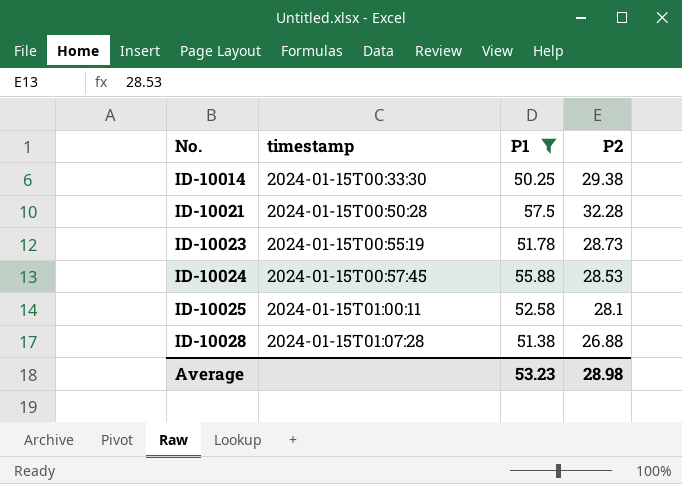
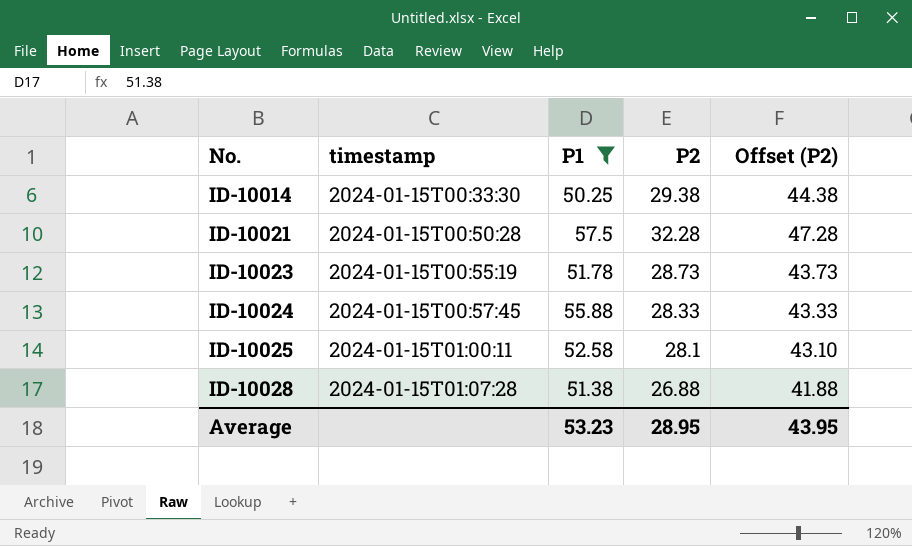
column Offset (P2) | formula: none -> [P2] + 15
ID-10024 | P2: 28.53 -> 28.33
Average | P2: 28.98 -> 28.95

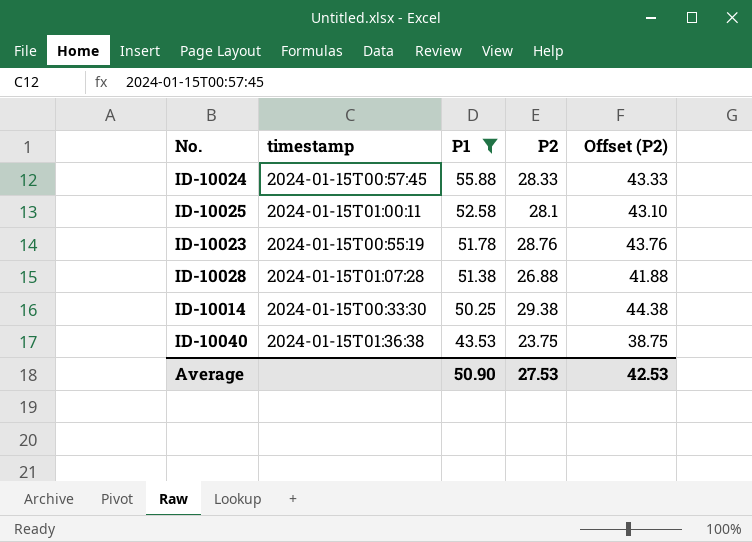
row order: No. ascending -> P1 descending
row ID-10021: 2024-01-15T00:50:28 | 57.5 | 32.28 | 47.28 -> none
ID-10023 | P2: 28.73 -> 28.76
ID-10023 | Offset (P2): 43.73 -> 43.76
row ID-10040: none -> 2024-01-15T01:36:38 | 43.53 | 23.75 | 38.75
Average | P1: 53.23 -> 50.90
Average | P2: 28.95 -> 27.53
Average | Offset (P2): 43.95 -> 42.53

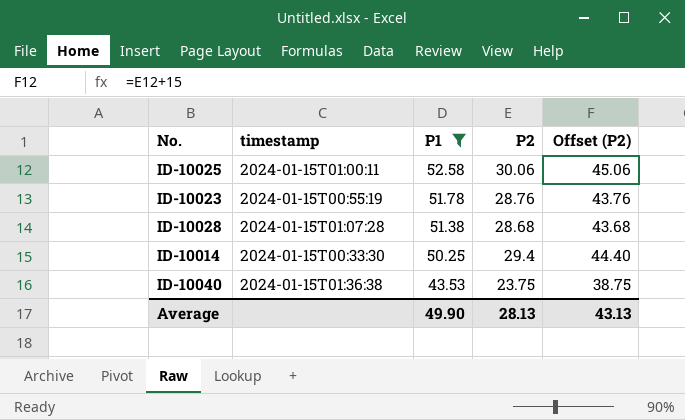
row ID-10024: 2024-01-15T00:57:45 | 55.88 | 28.33 | 43.33 -> none
ID-10025 | P2: 28.1 -> 30.06
ID-10025 | Offset (P2): 43.10 -> 45.06
ID-10028 | P2: 26.88 -> 28.68
ID-10028 | Offset (P2): 41.88 -> 43.68
ID-10014 | P2: 29.38 -> 29.4
ID-10014 | Offset (P2): 44.38 -> 44.40
Average | P1: 50.90 -> 49.90
Average | P2: 27.53 -> 28.13
Average | Offset (P2): 42.53 -> 43.13

